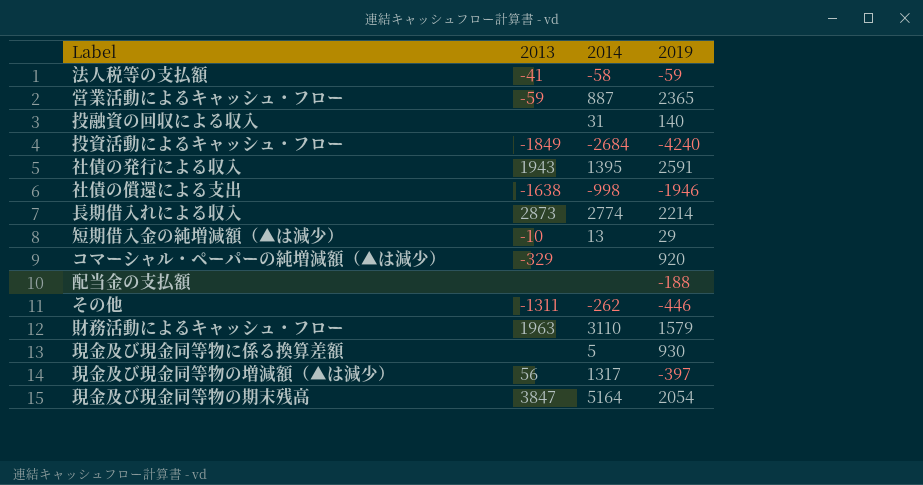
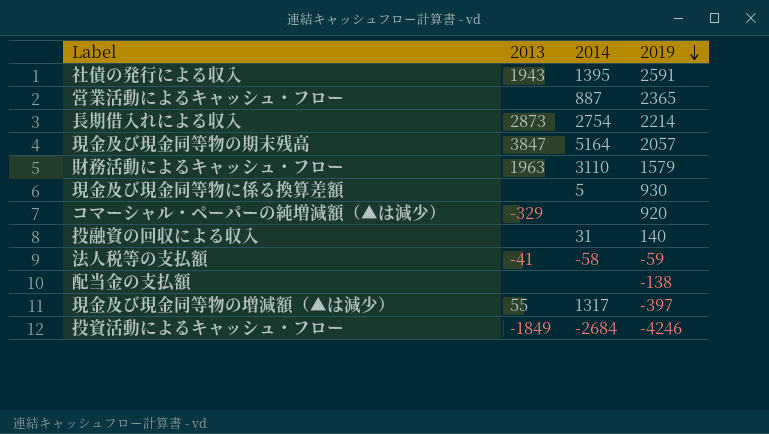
row order: none -> 2019 descending
row 社債の償還による支出: -1638 | -998 | -1946 -> none
row 短期借入金の純増減額（▲は減少）: -10 | 13 | 29 -> none
row その他: -1311 | -262 | -446 -> none
営業活動によるキャッシュ・フロー | 2013: -59 -> none
長期借入れによる収入 | 2014: 2774 -> 2754
現金及び現金同等物の期末残高 | 2019: 2054 -> 2057
配当金の支払額 | 2019: -188 -> -138
現金及び現金同等物の増減額（▲は減少） | 2013: 56 -> 55
投資活動によるキャッシュ・フロー | 2019: -4240 -> -4246

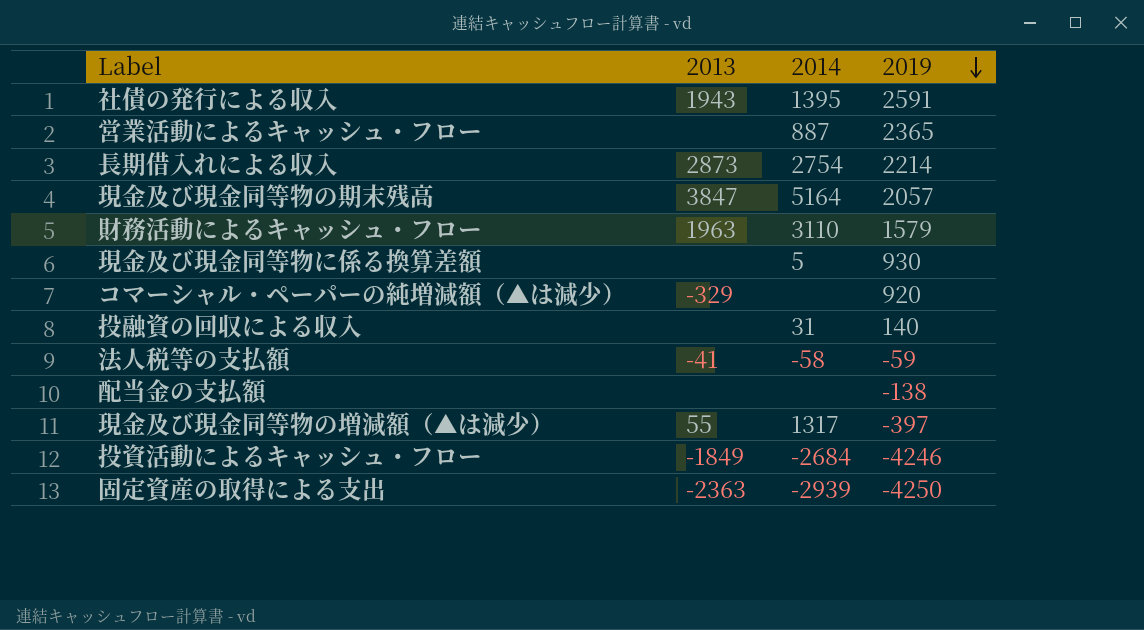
row 固定資産の取得による支出: none -> -2363 | -2939 | -4250

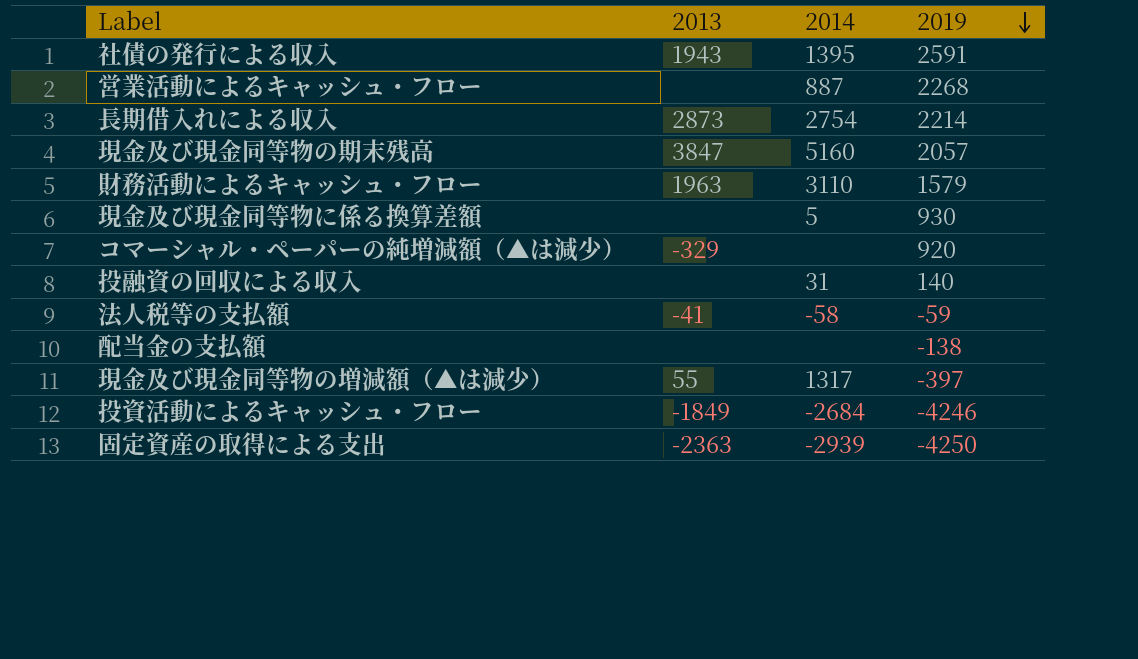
営業活動によるキャッシュ・フロー | 2019: 2365 -> 2268
現金及び現金同等物の期末残高 | 2014: 5164 -> 5160

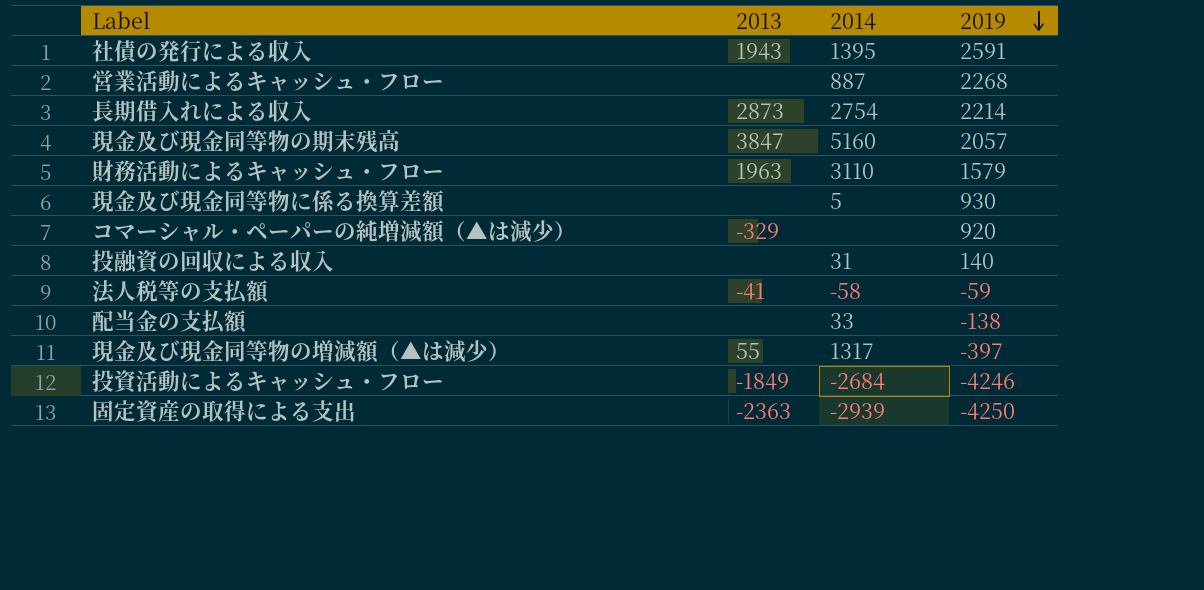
配当金の支払額 | 2014: none -> 33

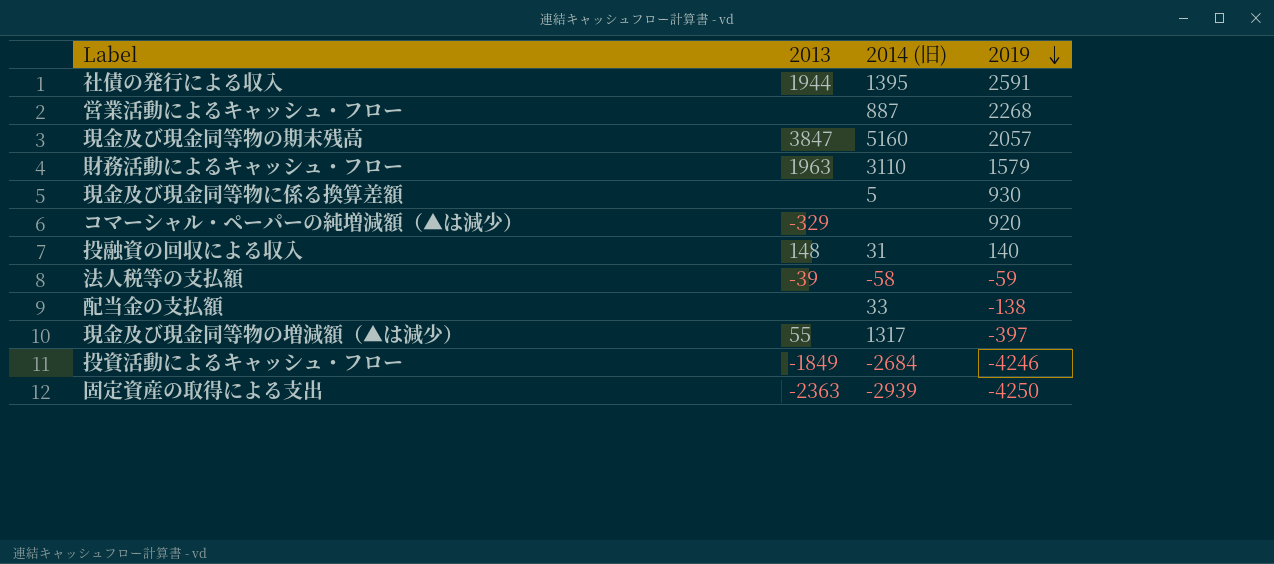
column name: 2014 -> 2014 (旧)
row 長期借入れによる収入: 2873 | 2754 | 2214 -> none
社債の発行による収入 | 2013: 1943 -> 1944
投融資の回収による収入 | 2013: none -> 148
法人税等の支払額 | 2013: -41 -> -39

